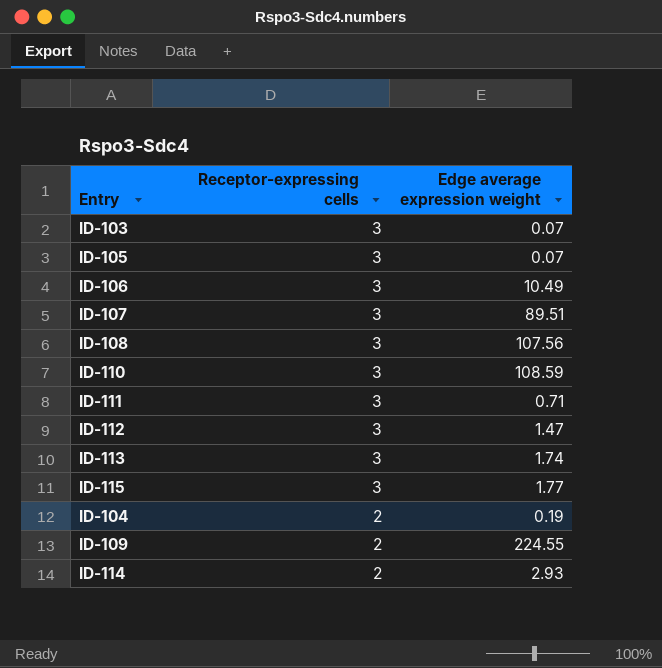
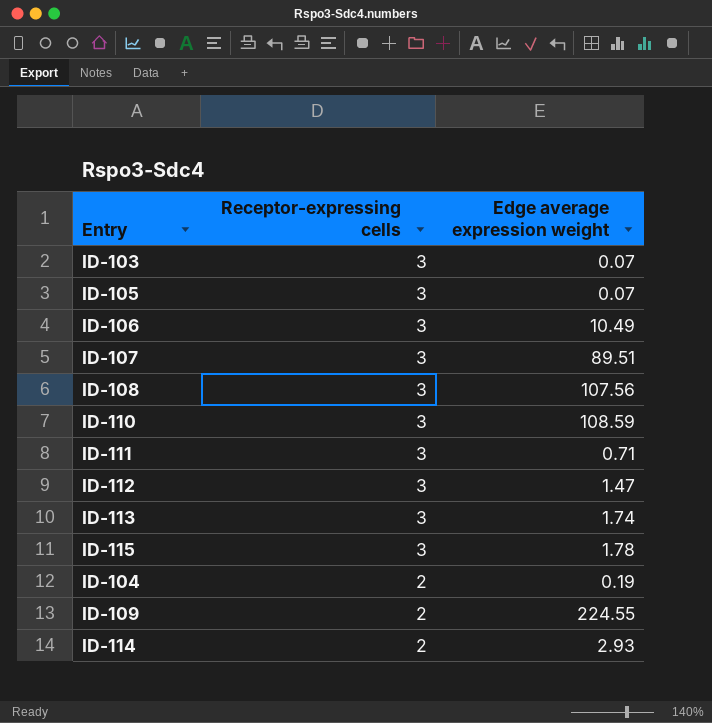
ID-115 | Edge average expression weight: 1.77 -> 1.78

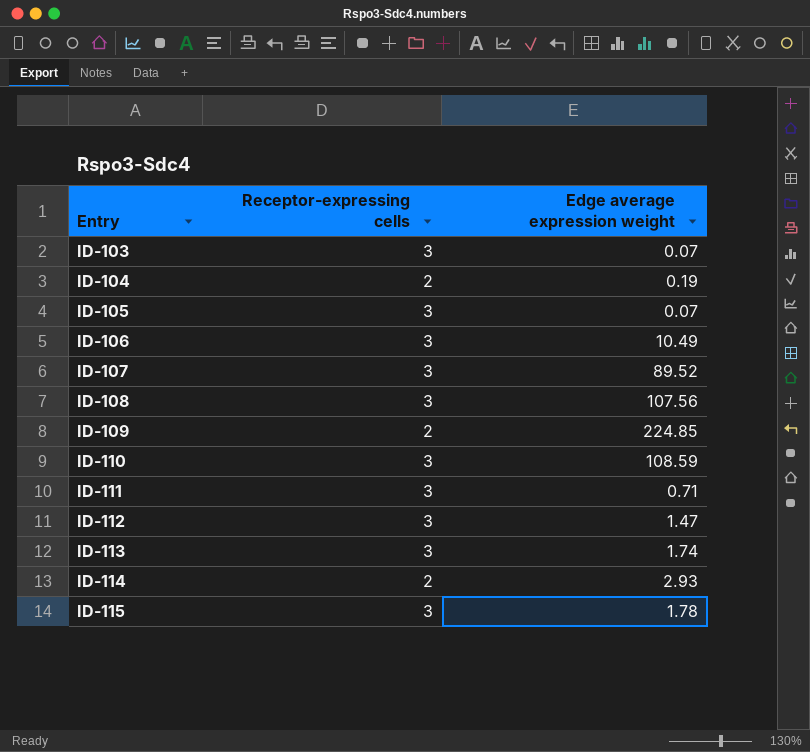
row order: Receptor-expressing cells descending -> Entry ascending
ID-107 | Edge average expression weight: 89.51 -> 89.52
ID-109 | Edge average expression weight: 224.55 -> 224.85

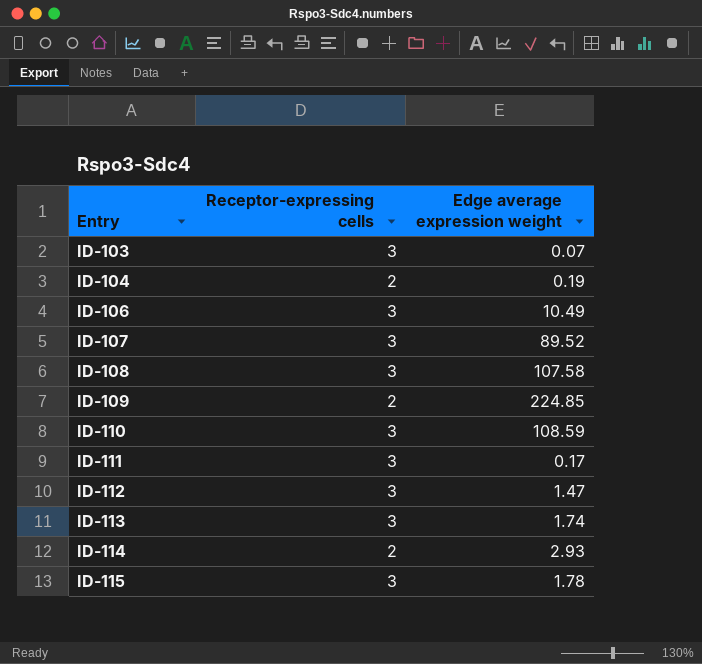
row ID-105: 3 | 0.07 -> none
ID-108 | Edge average expression weight: 107.56 -> 107.58
ID-111 | Edge average expression weight: 0.71 -> 0.17

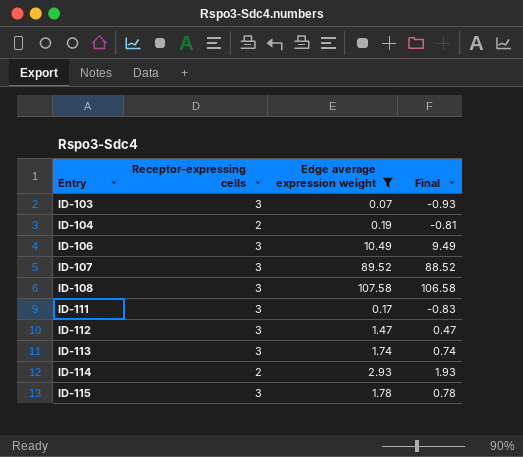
filter: none -> Edge average expression weight <= 107.58
column Final | formula: none -> [Edge average expression weight] - 1

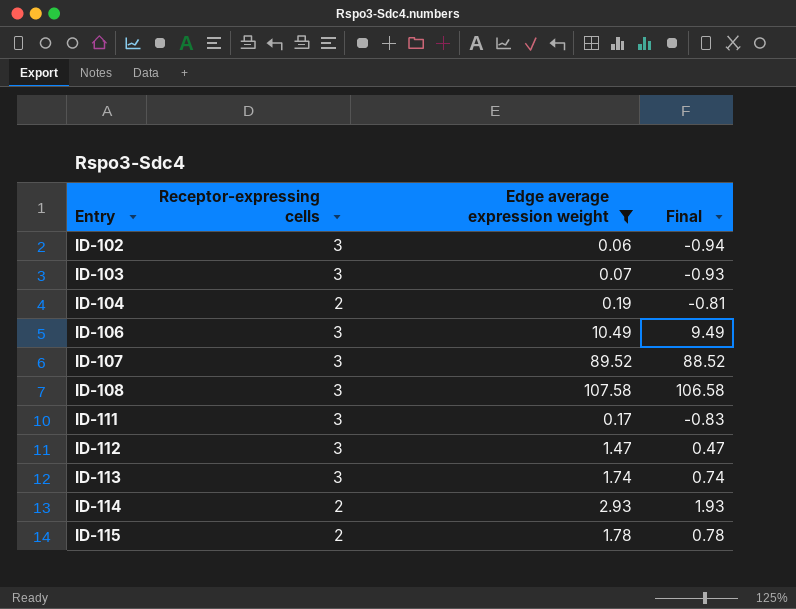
row ID-102: none -> 3 | 0.06 | -0.94
ID-115 | Receptor-expressing cells: 3 -> 2

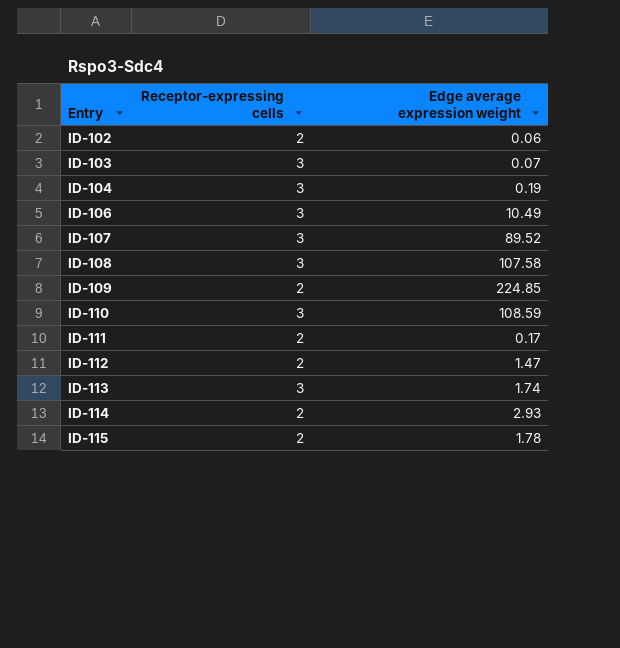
filter: Edge average expression weight <= 107.58 -> none
column Final | formula: [Edge average expression weight] - 1 -> none
ID-102 | Receptor-expressing cells: 3 -> 2
ID-104 | Receptor-expressing cells: 2 -> 3
ID-111 | Receptor-expressing cells: 3 -> 2
ID-112 | Receptor-expressing cells: 3 -> 2

